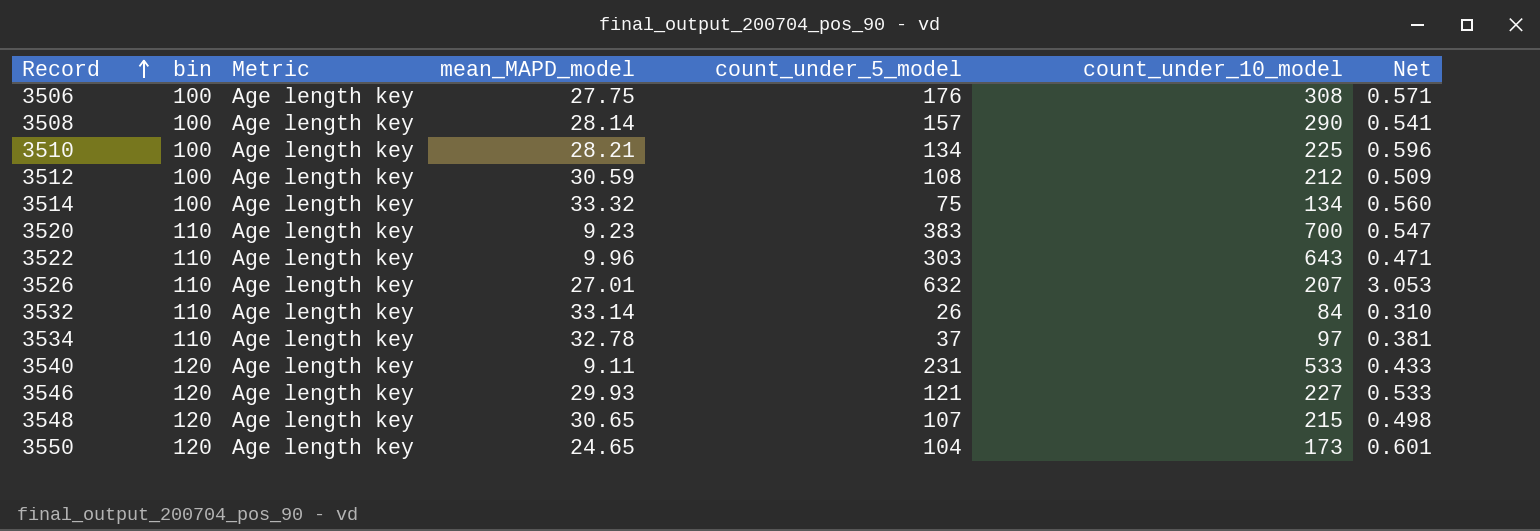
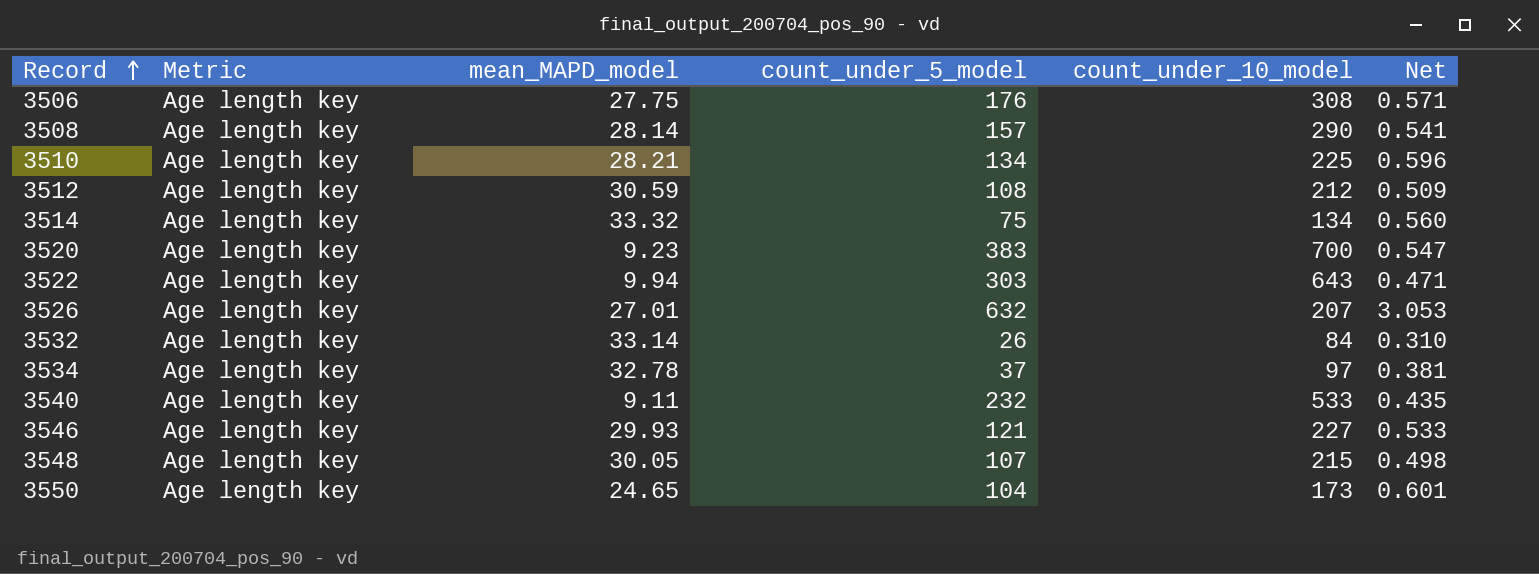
column bin | position: 2 -> none
3522 | mean_MAPD_model: 9.96 -> 9.94
3540 | count_under_5_model: 231 -> 232
3540 | Net: 0.433 -> 0.435
3548 | mean_MAPD_model: 30.65 -> 30.05

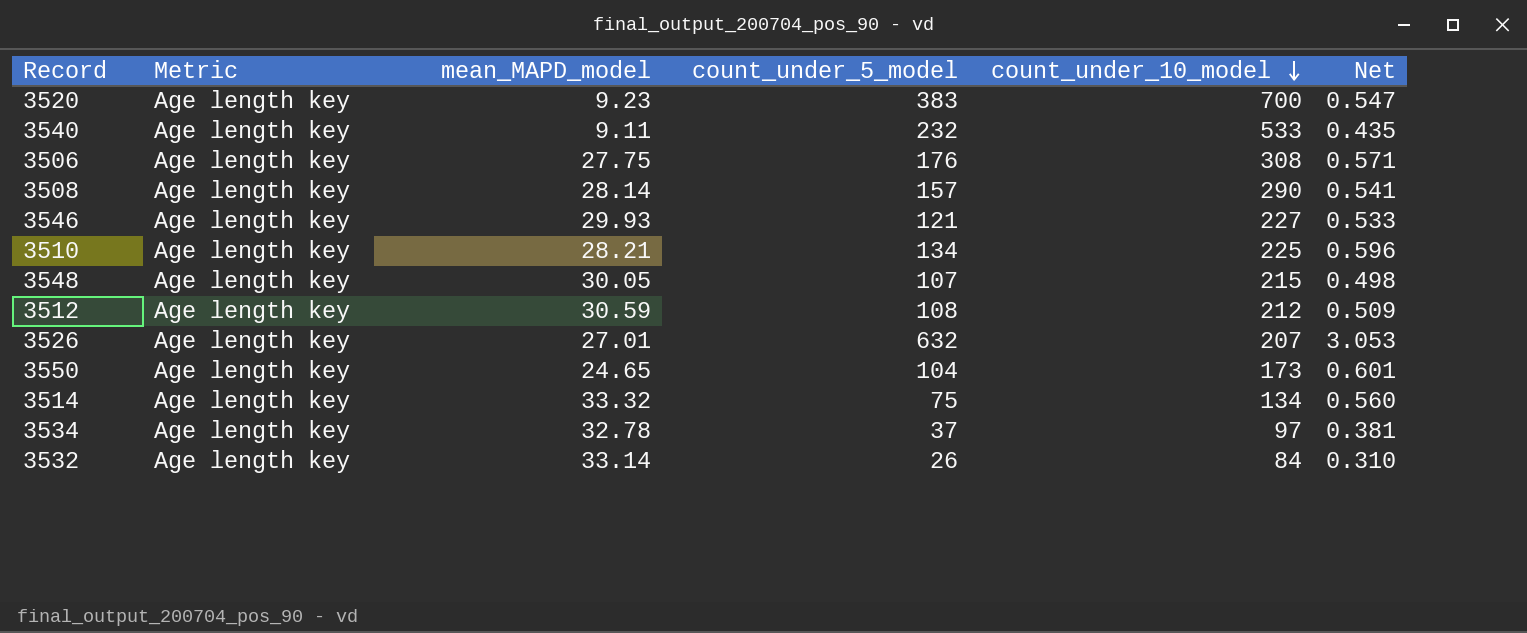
row order: Record ascending -> count_under_10_model descending
row 3522: Age length key | 9.94 | 303 | 643 | 0.471 -> none

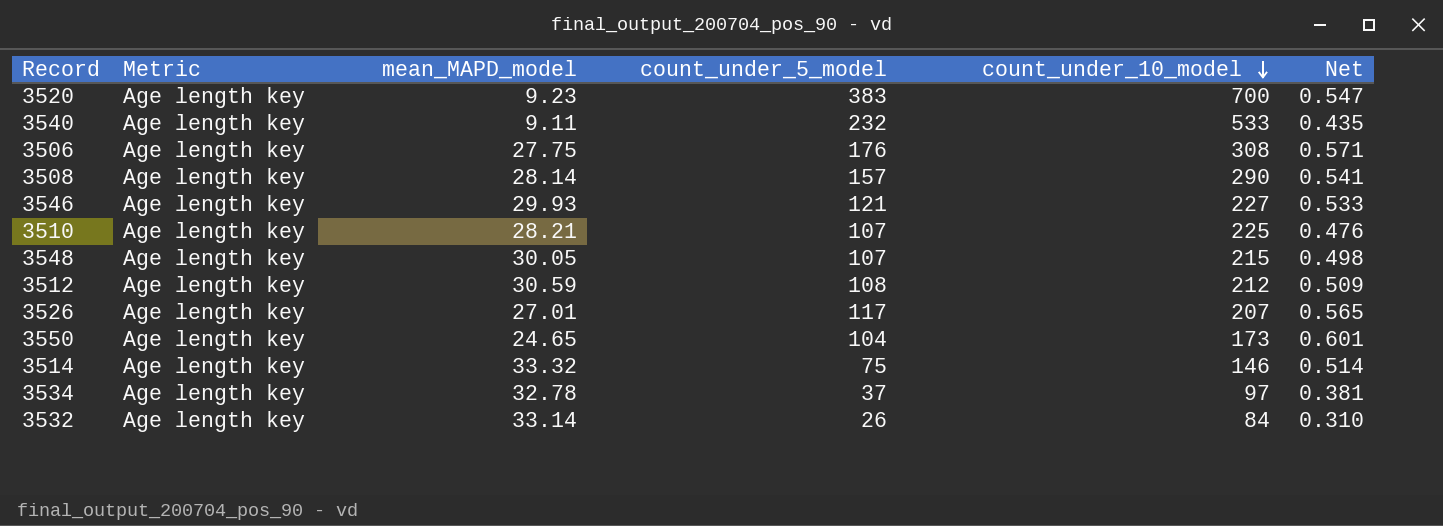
3510 | count_under_5_model: 134 -> 107
3510 | Net: 0.596 -> 0.476
3526 | count_under_5_model: 632 -> 117
3526 | Net: 3.053 -> 0.565
3514 | count_under_10_model: 134 -> 146
3514 | Net: 0.560 -> 0.514

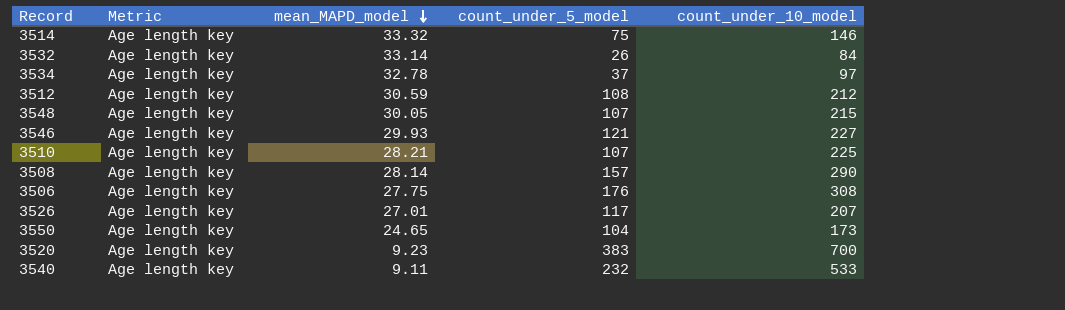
row order: count_under_10_model descending -> mean_MAPD_model descending
column Net | formula: [count_under_5_model] / [count_under_10_model] -> none

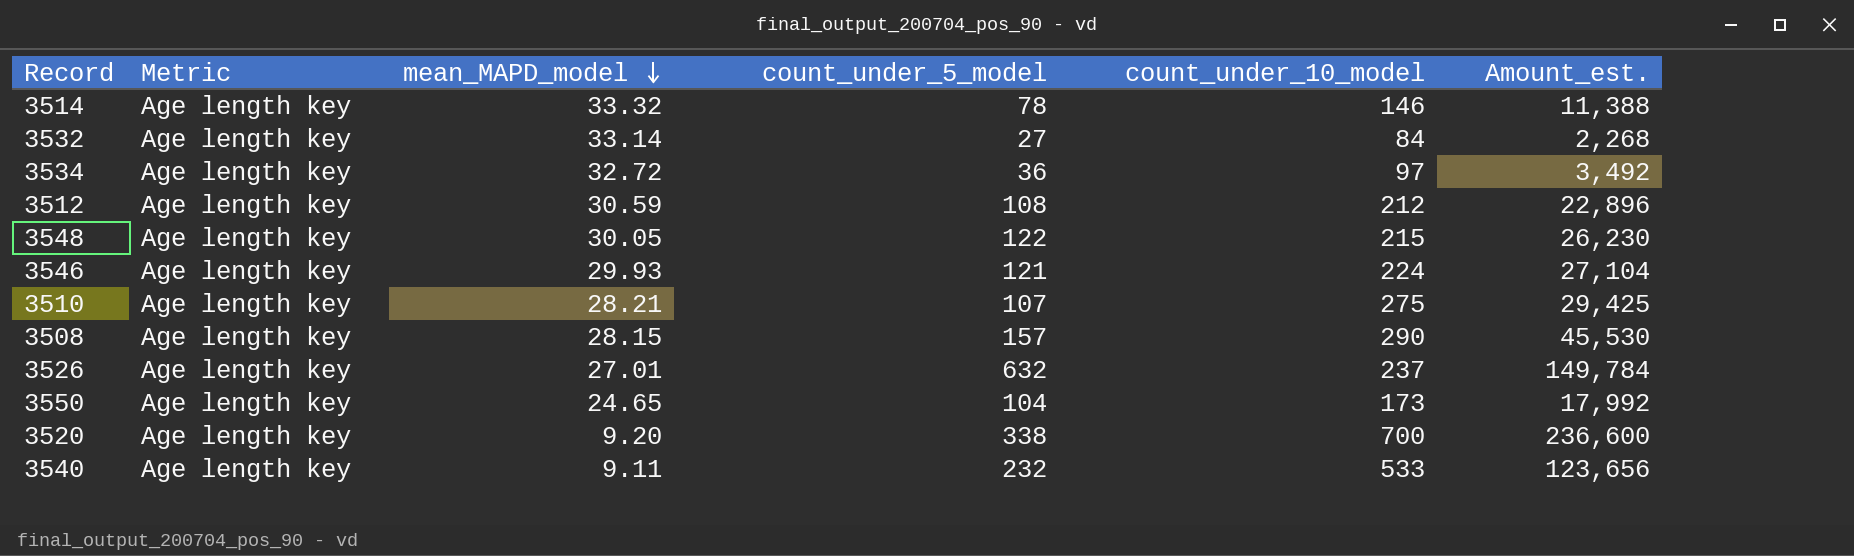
column Amount_est. | formula: none -> [count_under_5_model] * [count_under_10_model]
row 3506: Age length key | 27.75 | 176 | 308 -> none
3514 | count_under_5_model: 75 -> 78
3532 | count_under_5_model: 26 -> 27
3534 | mean_MAPD_model: 32.78 -> 32.72
3534 | count_under_5_model: 37 -> 36
3548 | count_under_5_model: 107 -> 122
3546 | count_under_10_model: 227 -> 224
3510 | count_under_10_model: 225 -> 275
3508 | mean_MAPD_model: 28.14 -> 28.15
3526 | count_under_5_model: 117 -> 632
3526 | count_under_10_model: 207 -> 237
3520 | mean_MAPD_model: 9.23 -> 9.20
3520 | count_under_5_model: 383 -> 338

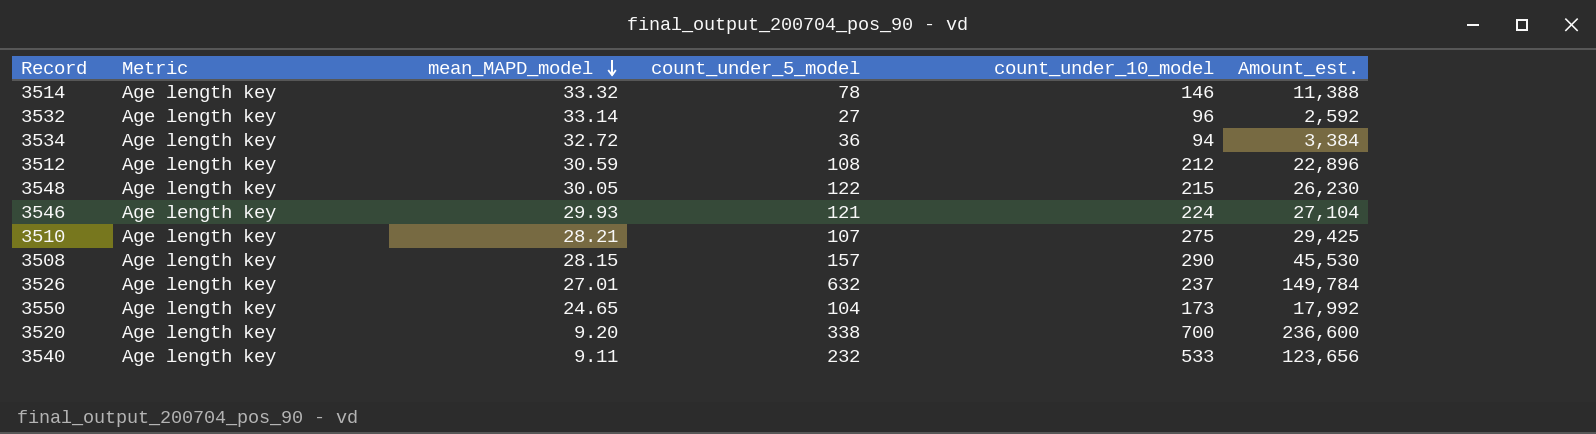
3532 | count_under_10_model: 84 -> 96
3532 | Amount_est.: 2,268 -> 2,592
3534 | count_under_10_model: 97 -> 94
3534 | Amount_est.: 3,492 -> 3,384

